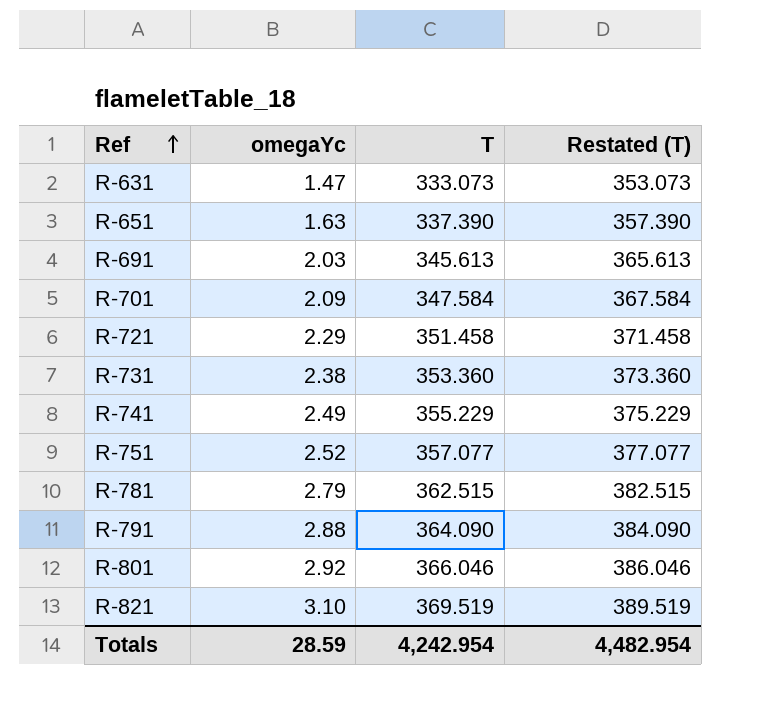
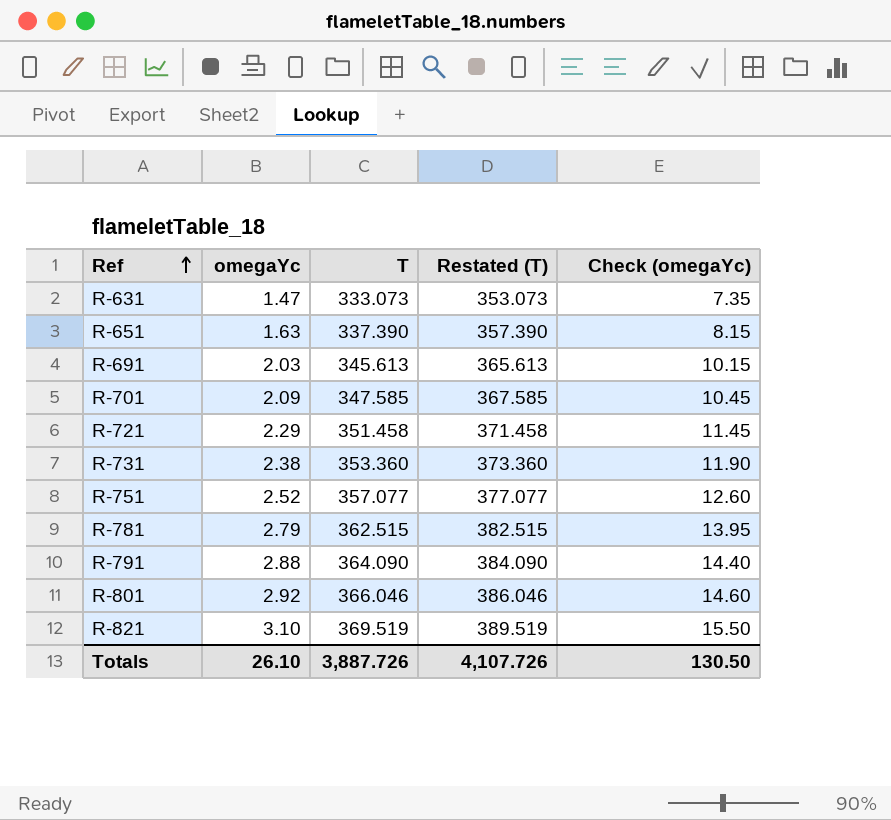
column Check (omegaYc) | formula: none -> [omegaYc] * 5
row R-741: 2.49 | 355.229 | 375.229 -> none
R-701 | T: 347.584 -> 347.585
R-701 | Restated (T): 367.584 -> 367.585
Totals | omegaYc: 28.59 -> 26.10
Totals | T: 4,242.954 -> 3,887.726
Totals | Restated (T): 4,482.954 -> 4,107.726

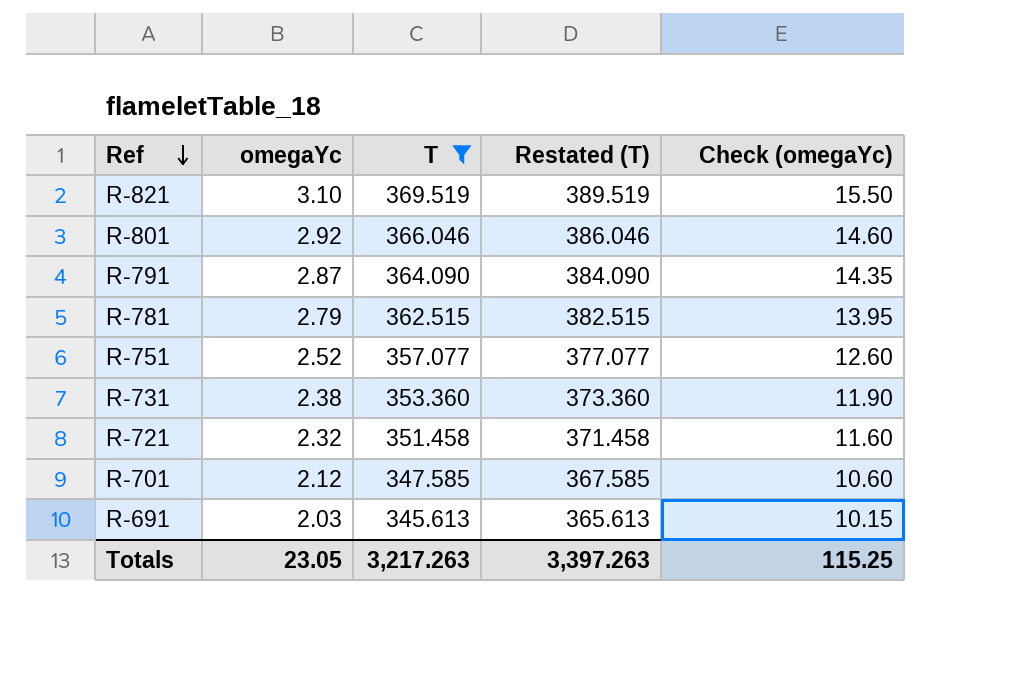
filter: none -> T >= 345.613
row order: Ref ascending -> Ref descending
R-791 | omegaYc: 2.88 -> 2.87
R-791 | Check (omegaYc): 14.40 -> 14.35
R-721 | omegaYc: 2.29 -> 2.32
R-721 | Check (omegaYc): 11.45 -> 11.60
R-701 | omegaYc: 2.09 -> 2.12
R-701 | Check (omegaYc): 10.45 -> 10.60
Totals | omegaYc: 26.10 -> 23.05
Totals | T: 3,887.726 -> 3,217.263
Totals | Restated (T): 4,107.726 -> 3,397.263
Totals | Check (omegaYc): 130.50 -> 115.25

